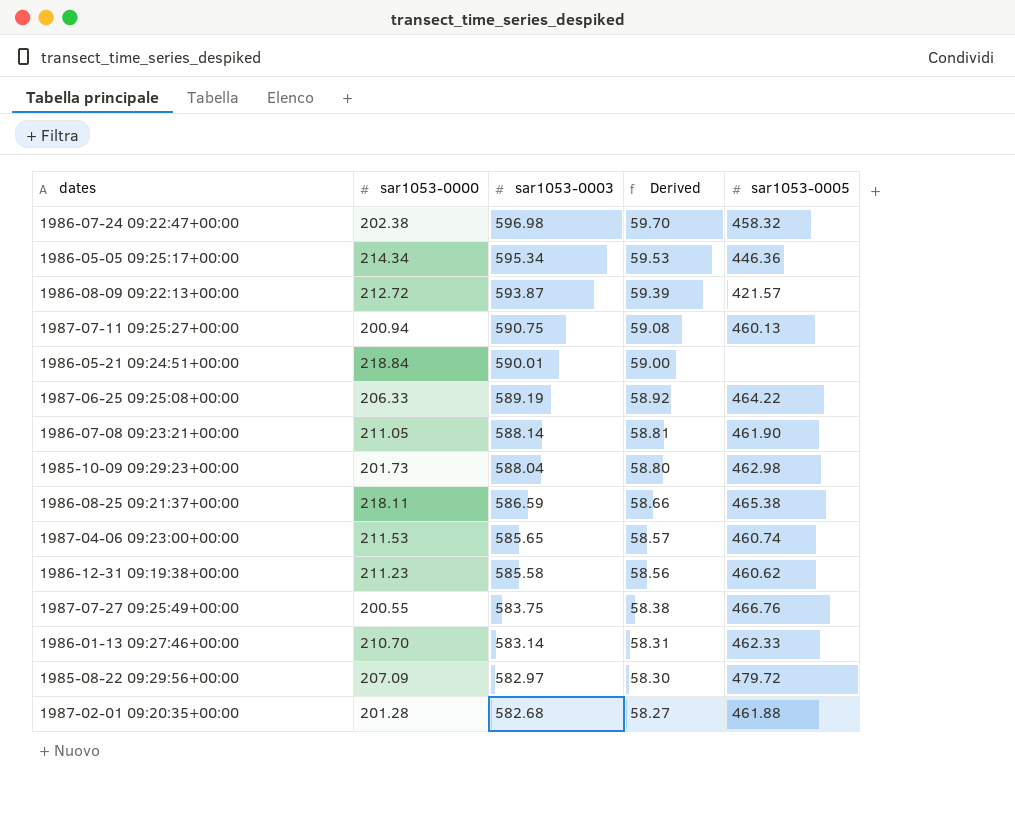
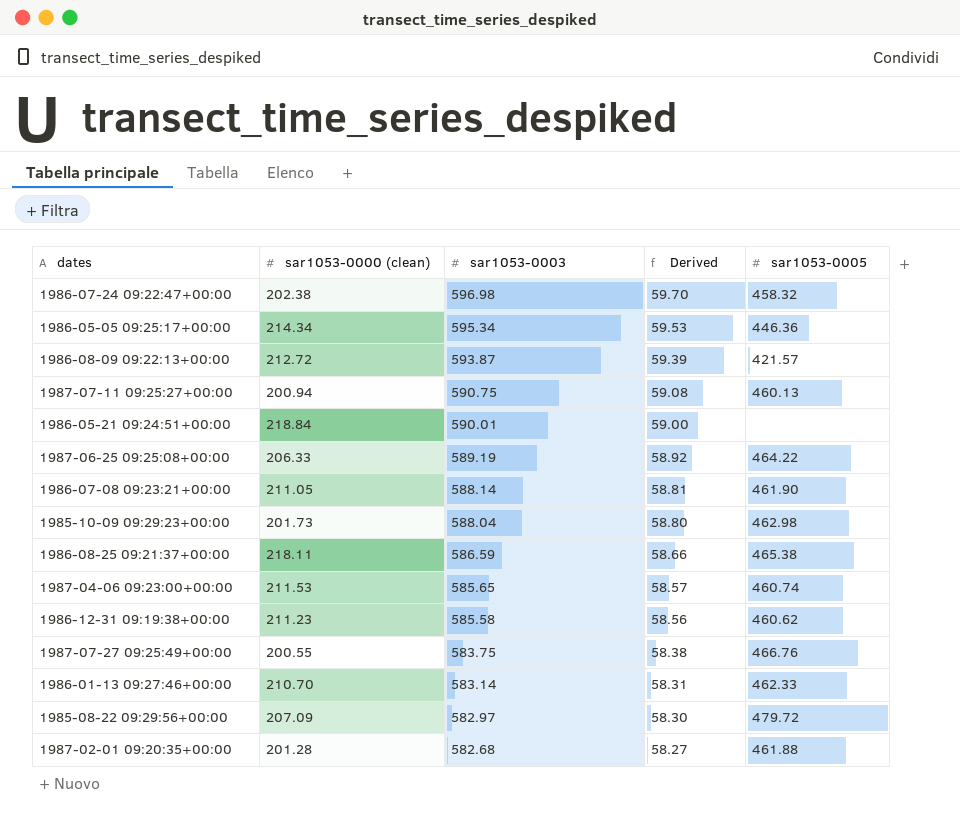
column name: sar1053-0000 -> sar1053-0000 (clean)

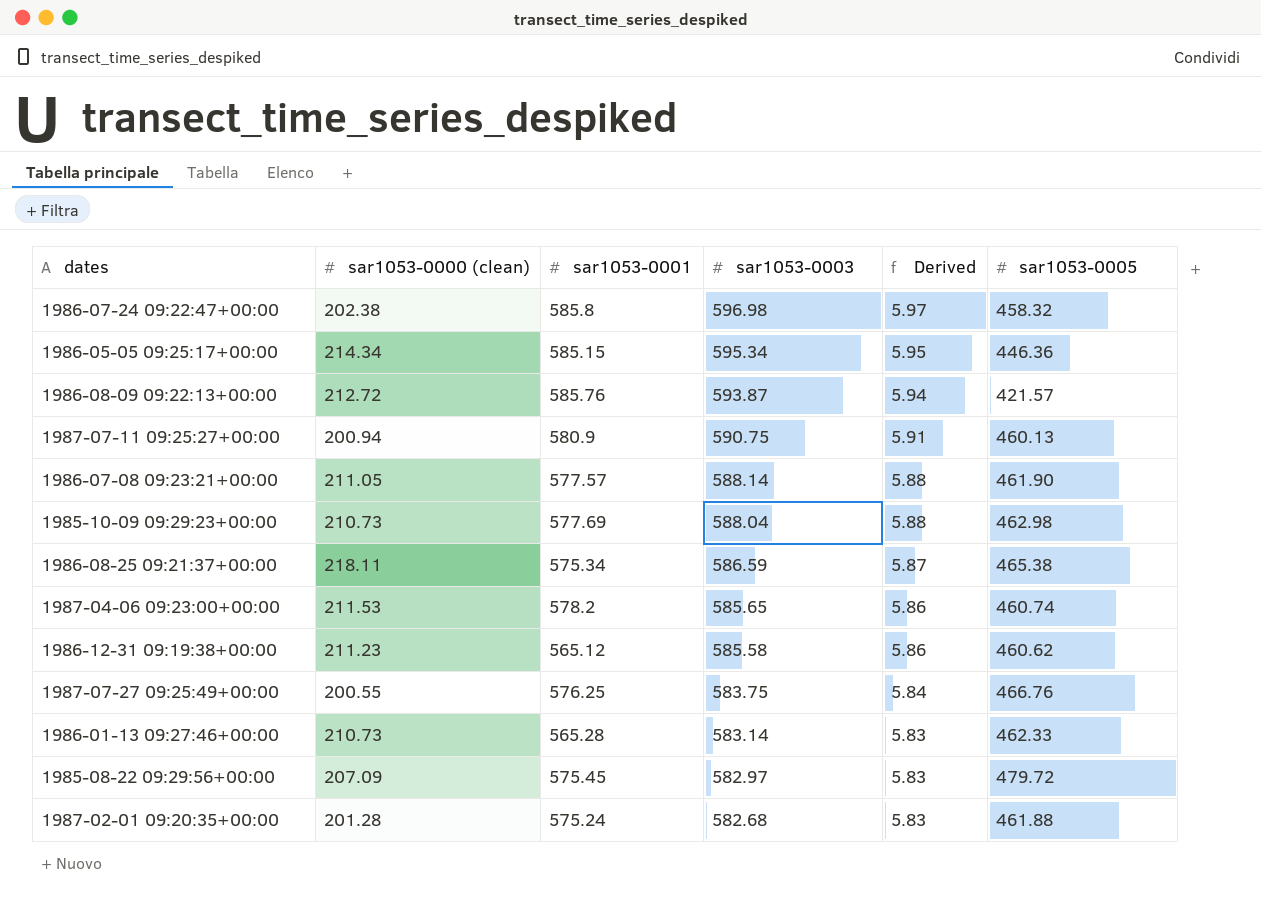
column sar1053-0001 | position: none -> 3
column Derived | formula: [sar1053-0003] * 0.1 -> [sar1053-0003] * 0.01
row 1986-05-21 09:24:51+00:00: 218.84 | 590.01 | 59.00 | none -> none
row 1987-06-25 09:25:08+00:00: 206.33 | 589.19 | 58.92 | 464.22 -> none
1985-10-09 09:29:23+00:00 | sar1053-0000 (clean): 201.73 -> 210.73
1986-01-13 09:27:46+00:00 | sar1053-0000 (clean): 210.70 -> 210.73

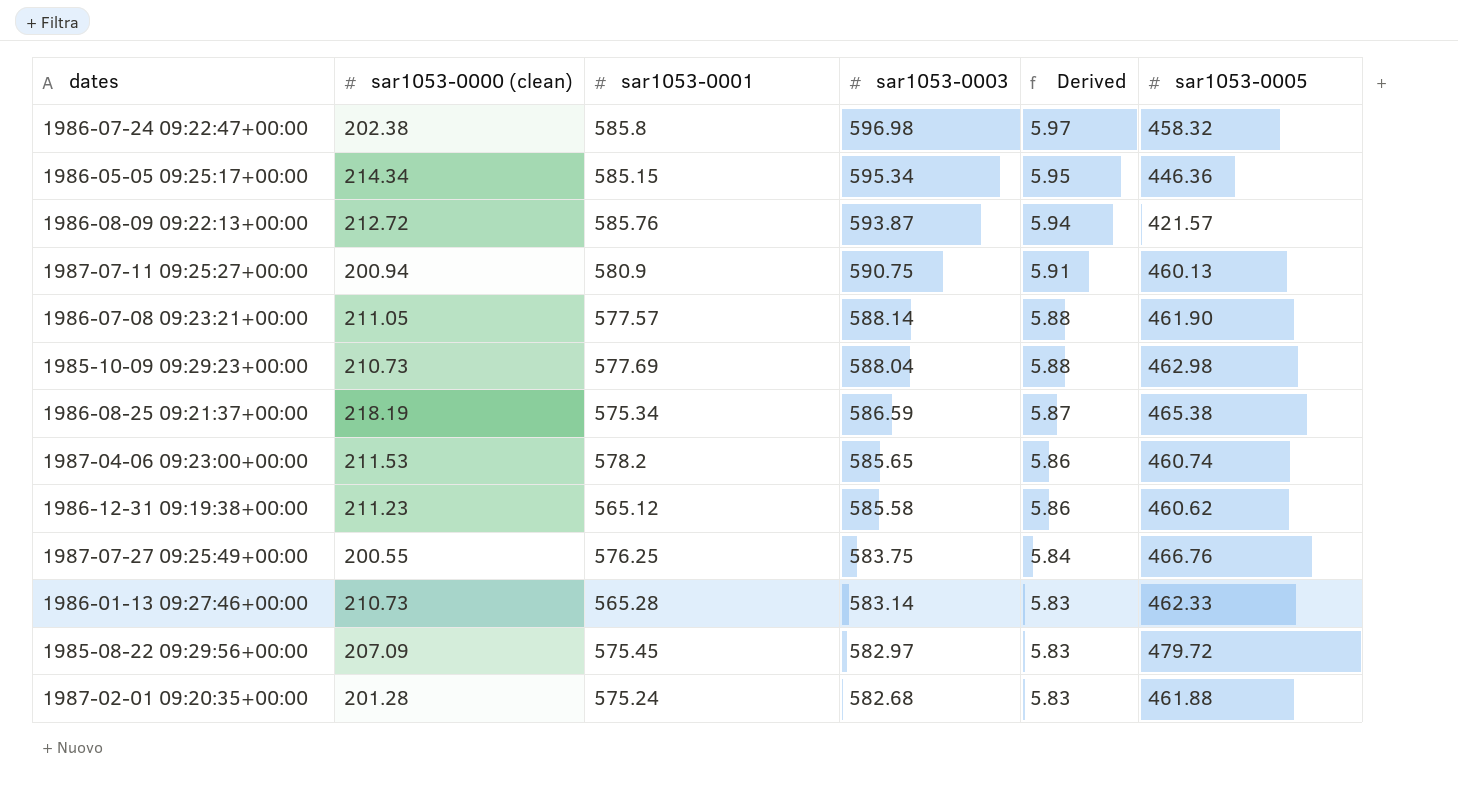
1986-08-25 09:21:37+00:00 | sar1053-0000 (clean): 218.11 -> 218.19

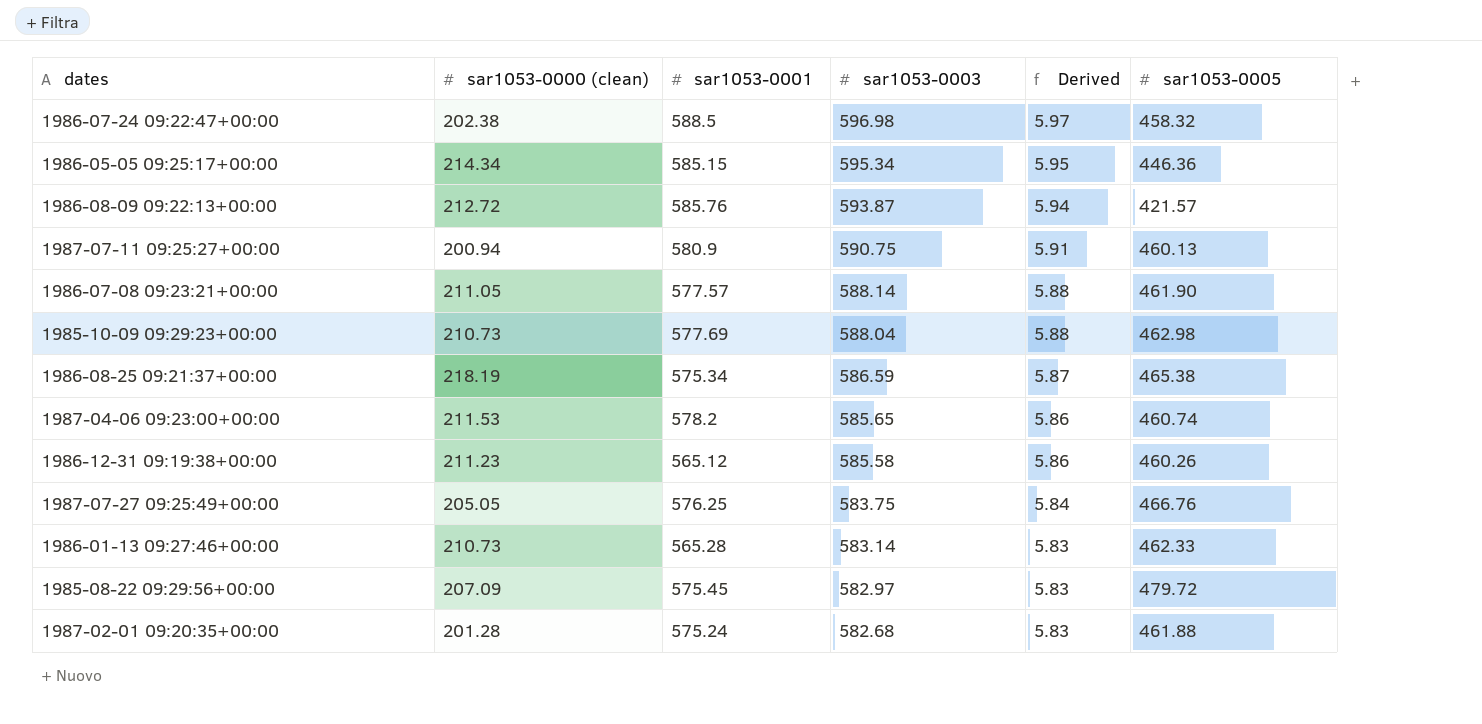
1986-07-24 09:22:47+00:00 | sar1053-0001: 585.8 -> 588.5
1986-12-31 09:19:38+00:00 | sar1053-0005: 460.62 -> 460.26
1987-07-27 09:25:49+00:00 | sar1053-0000 (clean): 200.55 -> 205.05

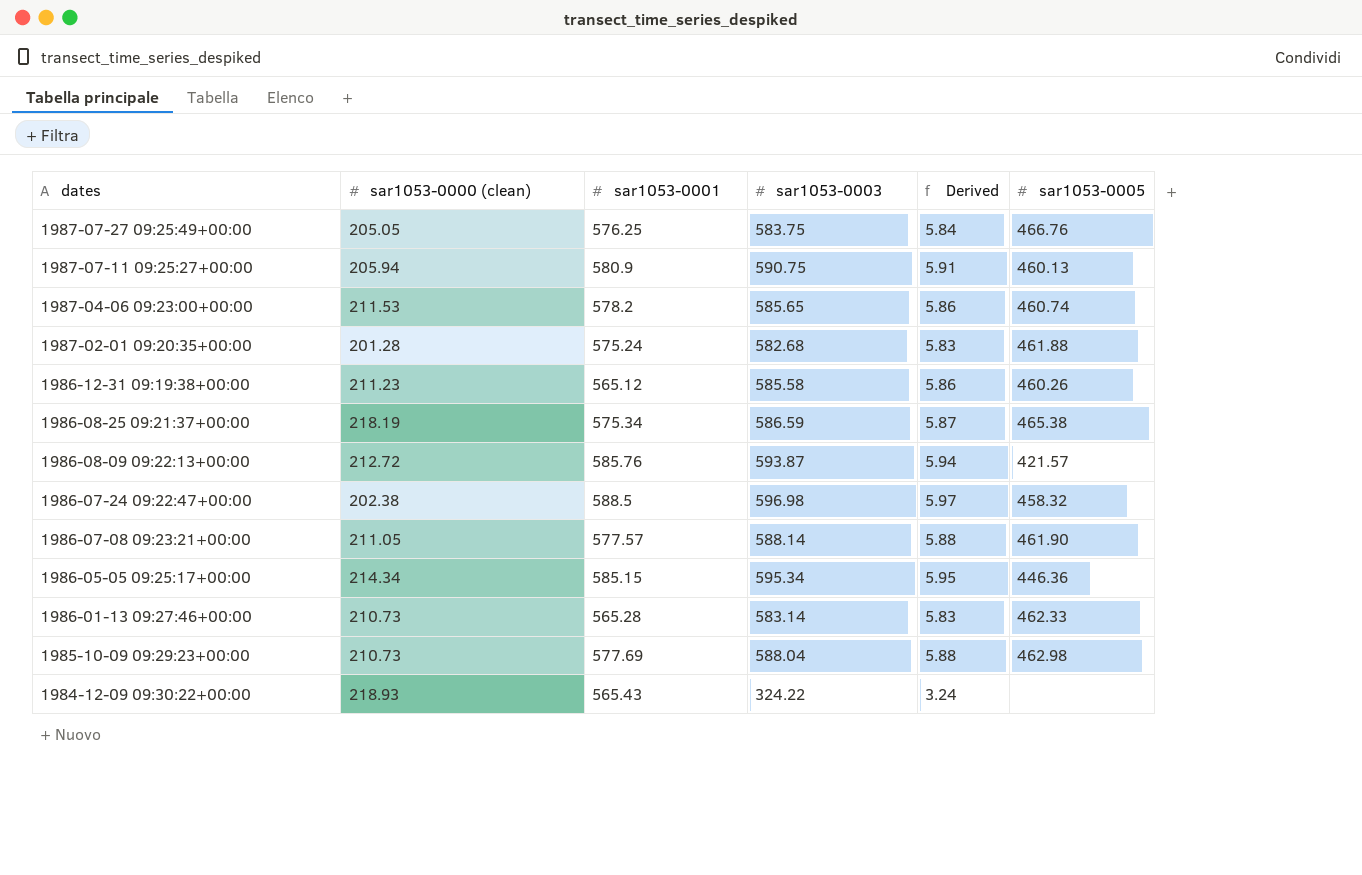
row order: sar1053-0003 descending -> dates descending
row 1985-08-22 09:29:56+00:00: 207.09 | 575.45 | 582.97 | 5.83 | 479.72 -> none
1987-07-11 09:25:27+00:00 | sar1053-0000 (clean): 200.94 -> 205.94
row 1984-12-09 09:30:22+00:00: none -> 218.93 | 565.43 | 324.22 | 3.24 | none

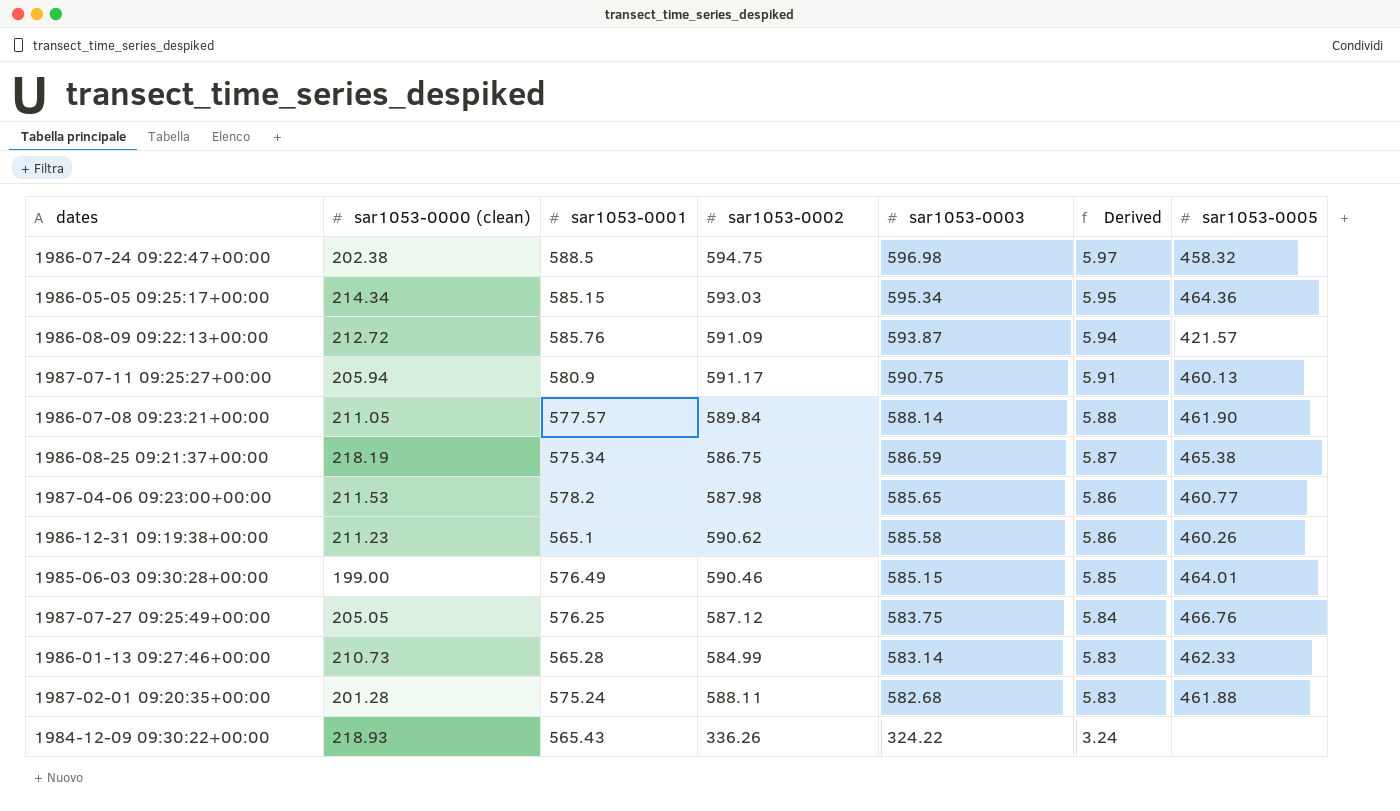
row order: dates descending -> sar1053-0003 descending
column sar1053-0002 | position: none -> 4
row 1985-10-09 09:29:23+00:00: 210.73 | 577.69 | 588.04 | 5.88 | 462.98 -> none
1986-05-05 09:25:17+00:00 | sar1053-0005: 446.36 -> 464.36
1987-04-06 09:23:00+00:00 | sar1053-0005: 460.74 -> 460.77
1986-12-31 09:19:38+00:00 | sar1053-0001: 565.12 -> 565.1
row 1985-06-03 09:30:28+00:00: none -> 199.00 | 576.49 | 590.46 | 585.15 | 5.85 | 464.01

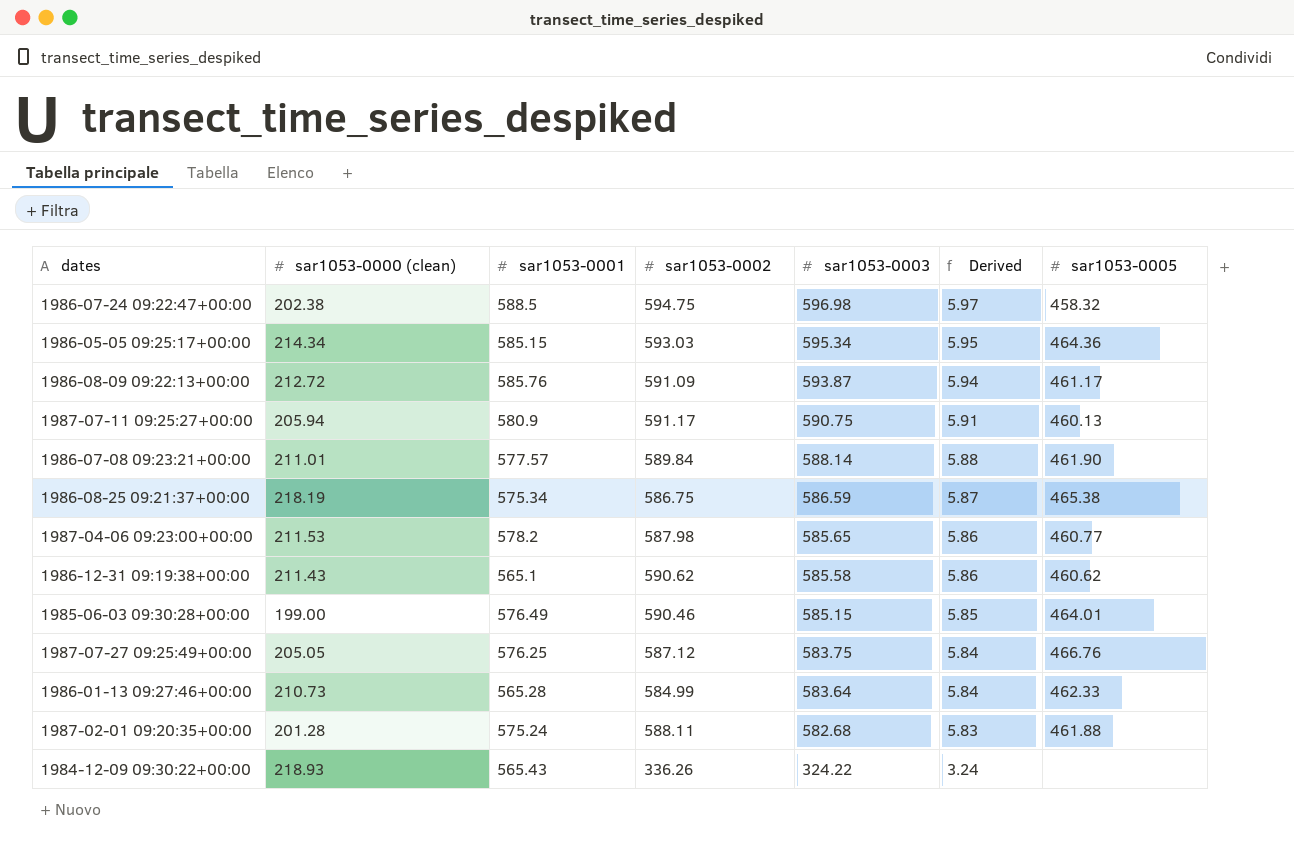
1986-08-09 09:22:13+00:00 | sar1053-0005: 421.57 -> 461.17
1986-07-08 09:23:21+00:00 | sar1053-0000 (clean): 211.05 -> 211.01
1986-12-31 09:19:38+00:00 | sar1053-0000 (clean): 211.23 -> 211.43
1986-12-31 09:19:38+00:00 | sar1053-0005: 460.26 -> 460.62
1986-01-13 09:27:46+00:00 | sar1053-0003: 583.14 -> 583.64
1986-01-13 09:27:46+00:00 | Derived: 5.83 -> 5.84

